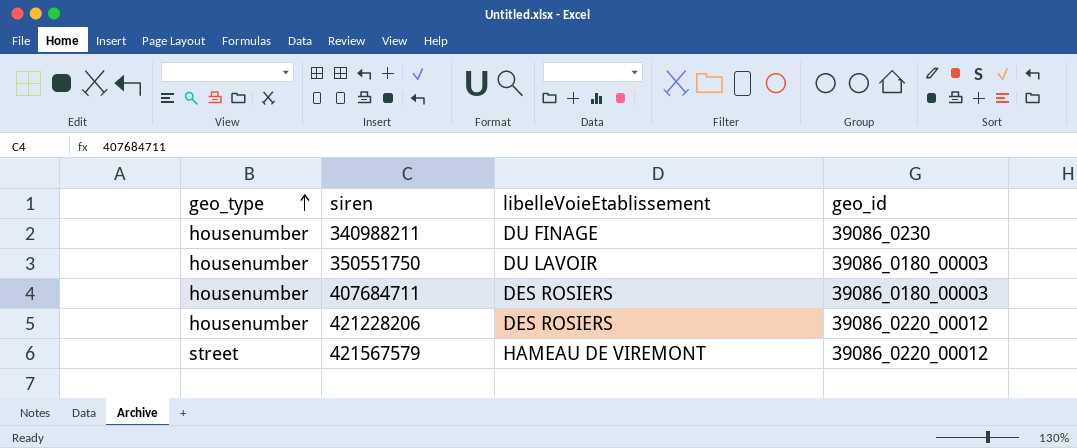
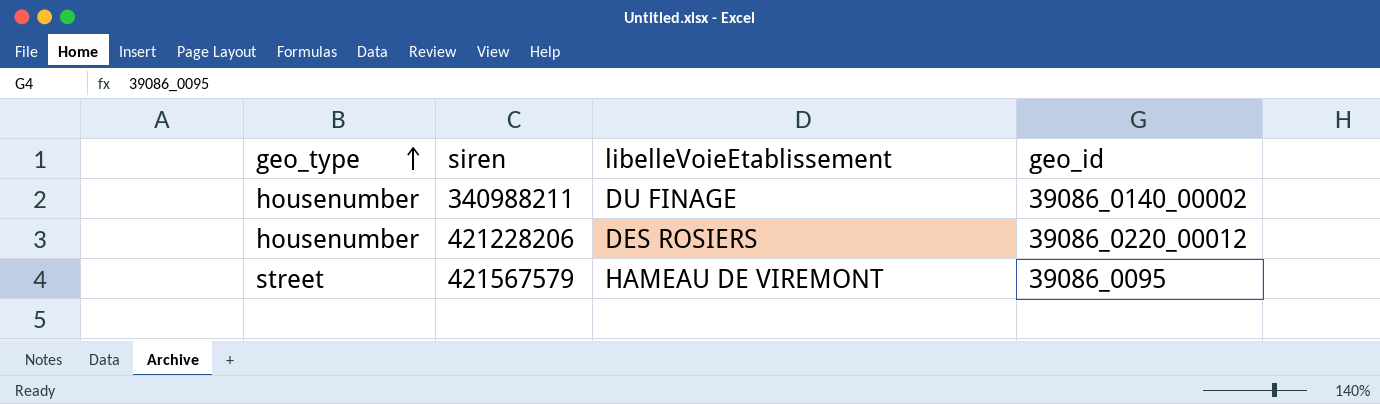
row 350551750: housenumber | DU LAVOIR | 39086_0180_00003 -> none
row 407684711: housenumber | DES ROSIERS | 39086_0180_00003 -> none
340988211 | geo_id: 39086_0230 -> 39086_0140_00002
421567579 | geo_id: 39086_0220_00012 -> 39086_0095

